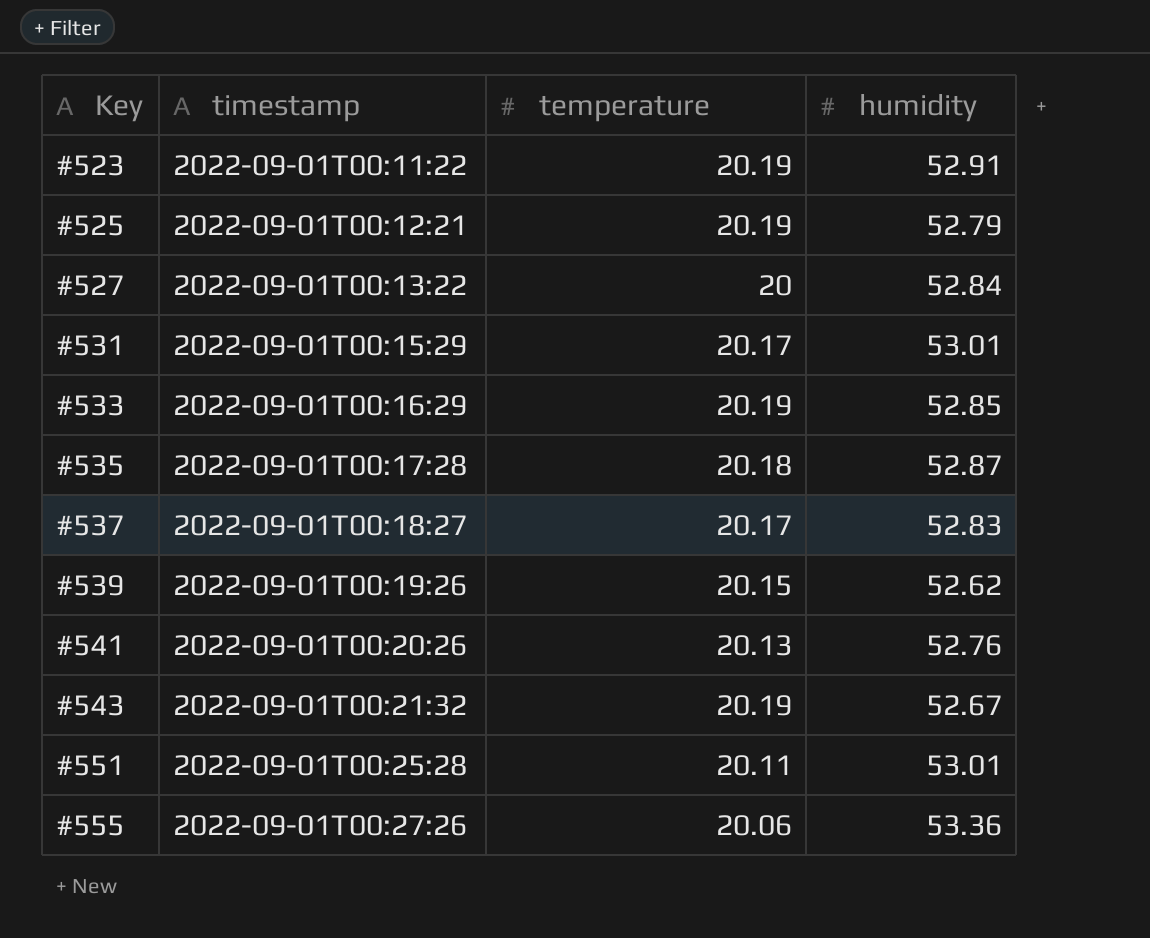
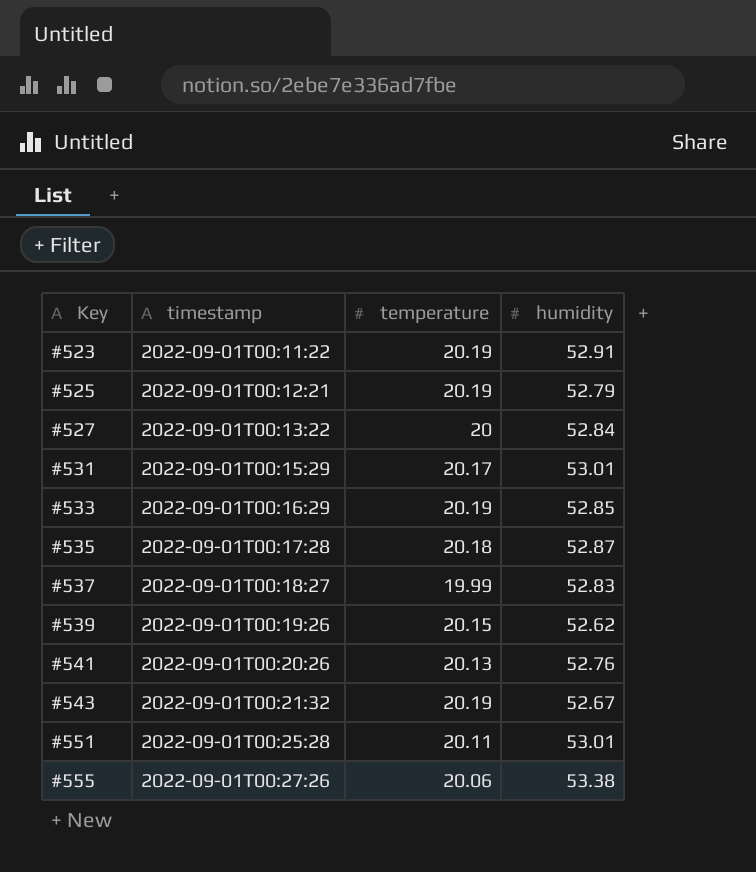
#537 | temperature: 20.17 -> 19.99
#555 | humidity: 53.36 -> 53.38

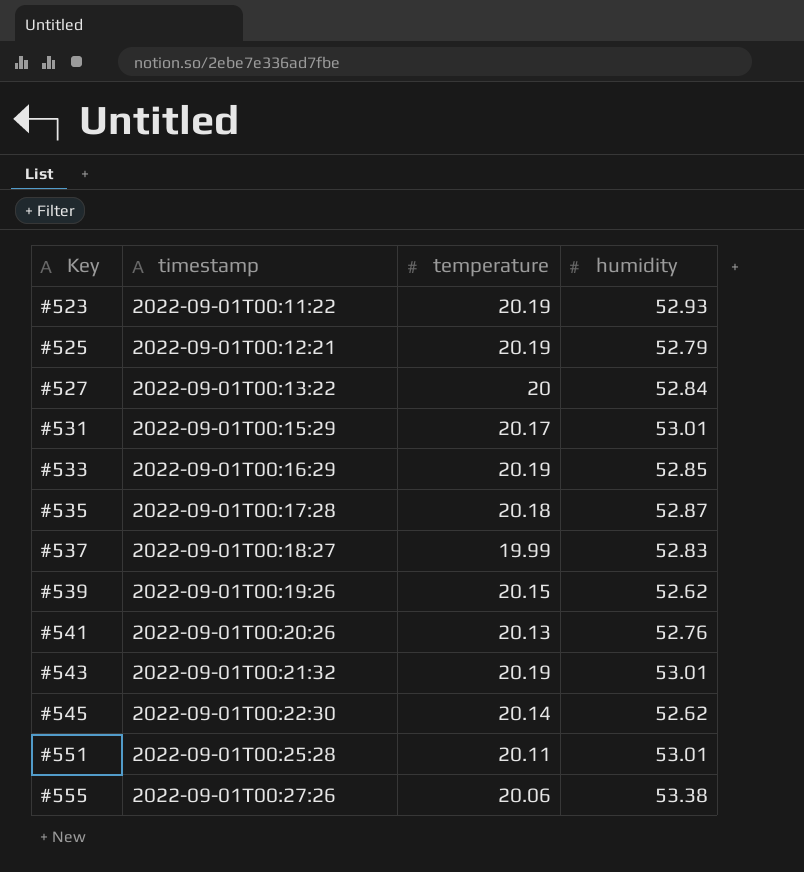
#523 | humidity: 52.91 -> 52.93
#543 | humidity: 52.67 -> 53.01
row #545: none -> 2022-09-01T00:22:30 | 20.14 | 52.62

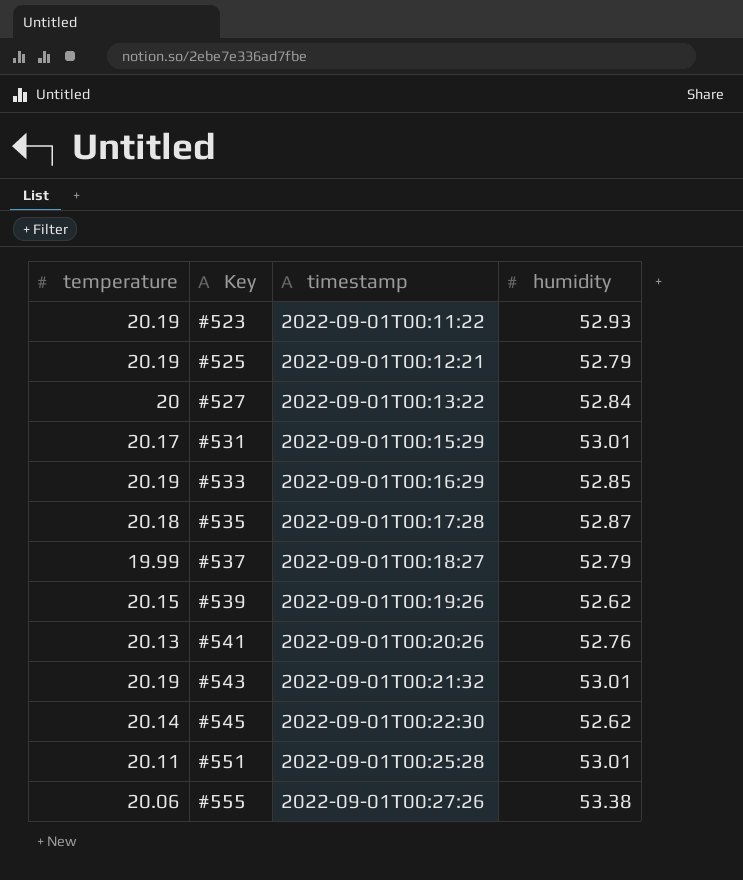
column temperature | position: 3 -> 1
#537 | humidity: 52.83 -> 52.79

